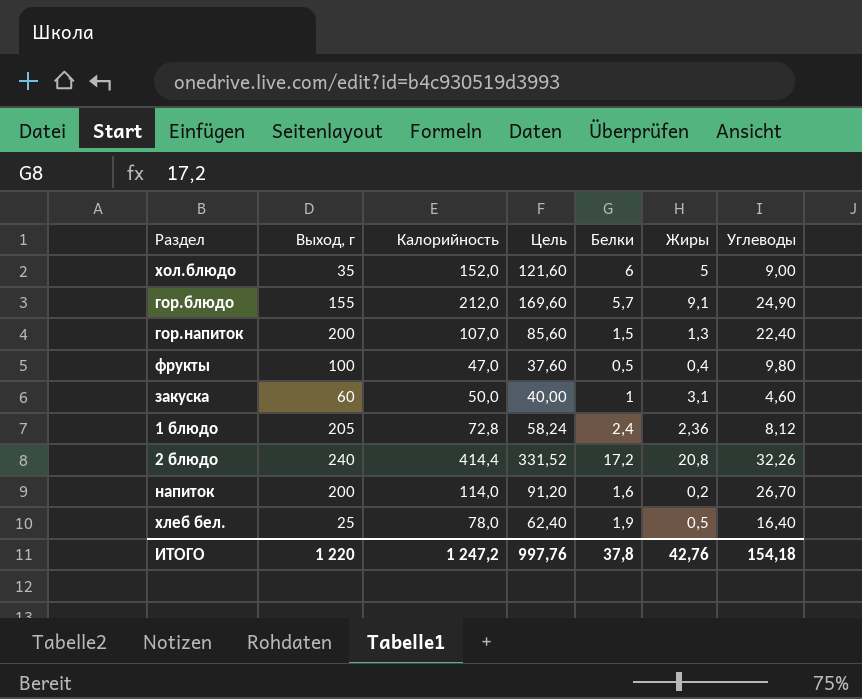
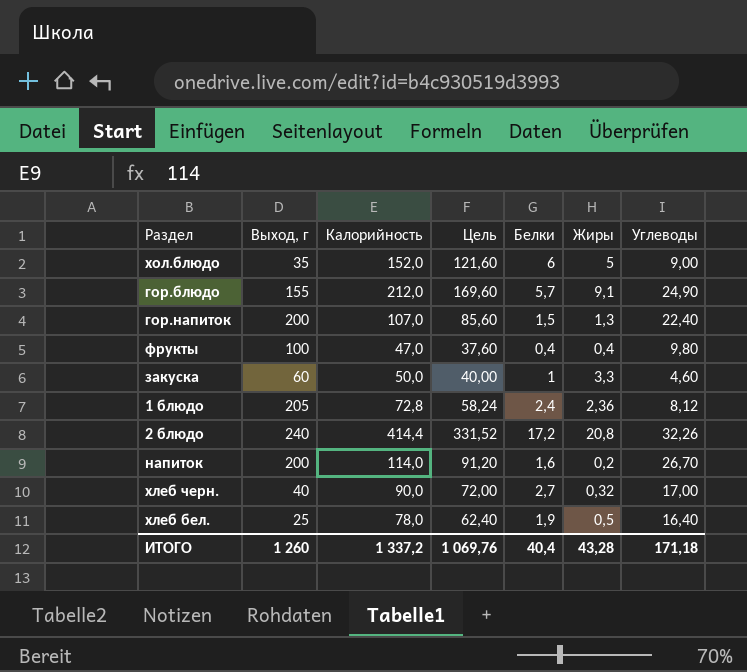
фрукты | Белки: 0,5 -> 0,4
закуска | Жиры: 3,1 -> 3,3
row хлеб черн.: none -> 40 | 90,0 | 72,00 | 2,7 | 0,32 | 17,00
ИТОГО | Выход, г: 1 220 -> 1 260
ИТОГО | Калорийность: 1 247,2 -> 1 337,2
ИТОГО | Цель: 997,76 -> 1 069,76
ИТОГО | Белки: 37,8 -> 40,4
ИТОГО | Жиры: 42,76 -> 43,28
ИТОГО | Углеводы: 154,18 -> 171,18

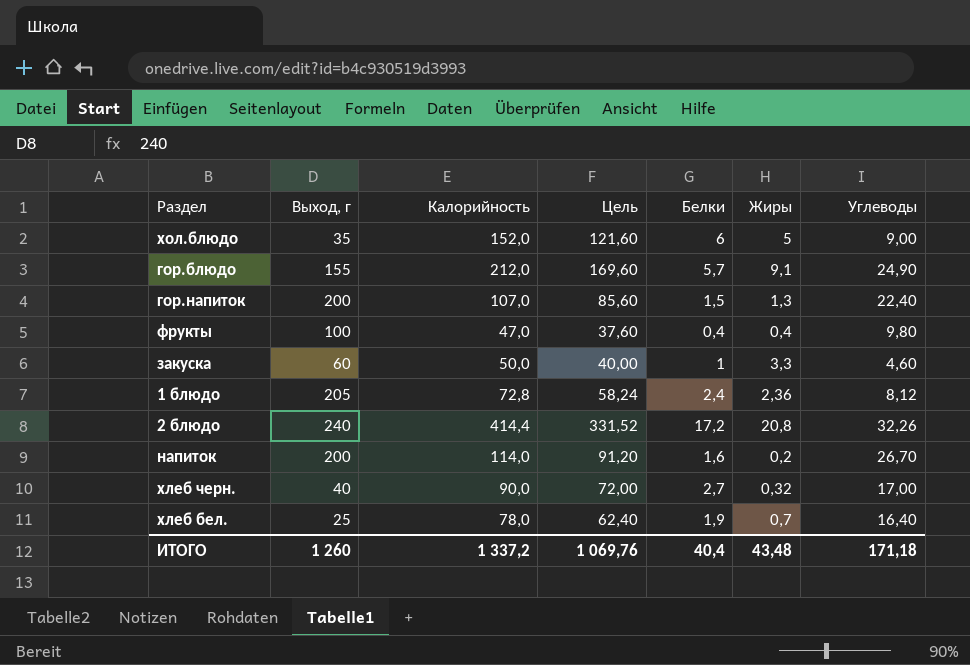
хлеб бел. | Жиры: 0,5 -> 0,7
ИТОГО | Жиры: 43,28 -> 43,48

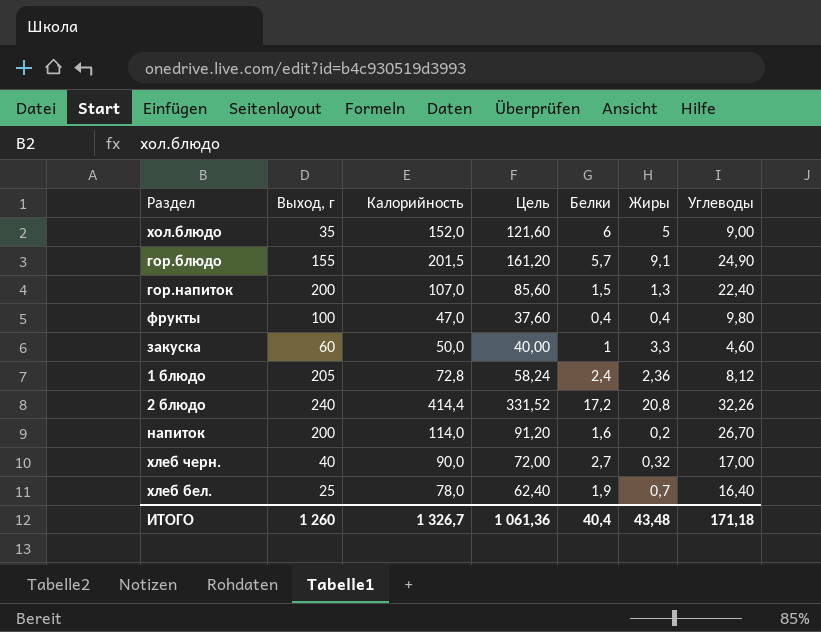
гор.блюдо | Калорийность: 212,0 -> 201,5
гор.блюдо | Цель: 169,60 -> 161,20
ИТОГО | Калорийность: 1 337,2 -> 1 326,7
ИТОГО | Цель: 1 069,76 -> 1 061,36

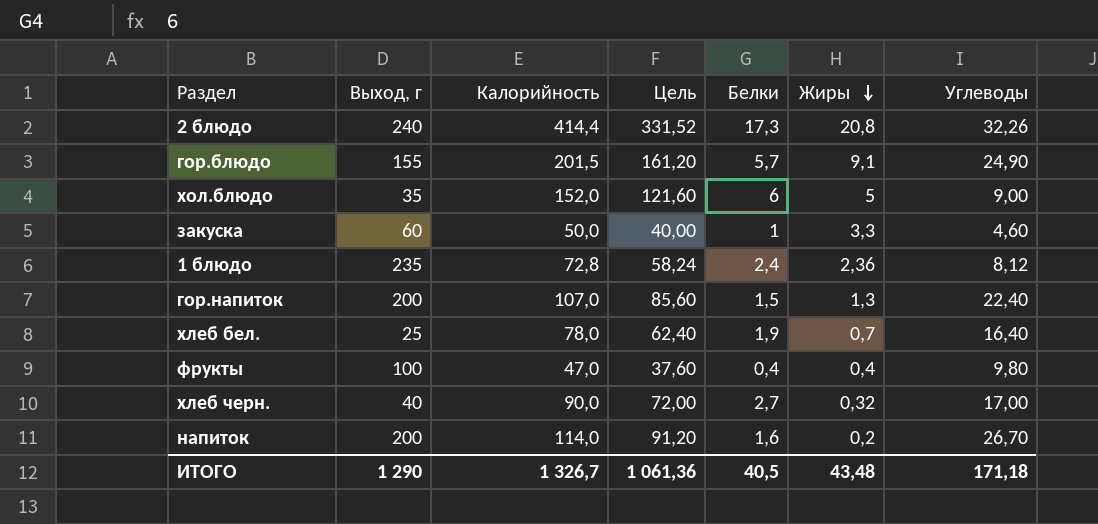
row order: none -> Жиры descending
2 блюдо | Белки: 17,2 -> 17,3
1 блюдо | Выход, г: 205 -> 235
ИТОГО | Выход, г: 1 260 -> 1 290
ИТОГО | Белки: 40,4 -> 40,5

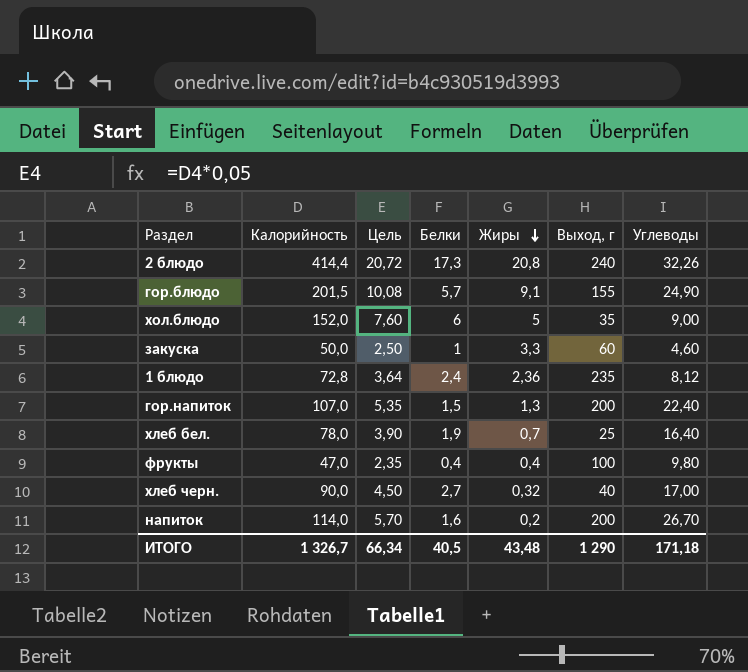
column Цель | formula: [Калорийность] * 0,8 -> [Калорийность] * 0,05
column Выход, г | position: 2 -> 6
ИТОГО | Цель: 1 061,36 -> 66,34

